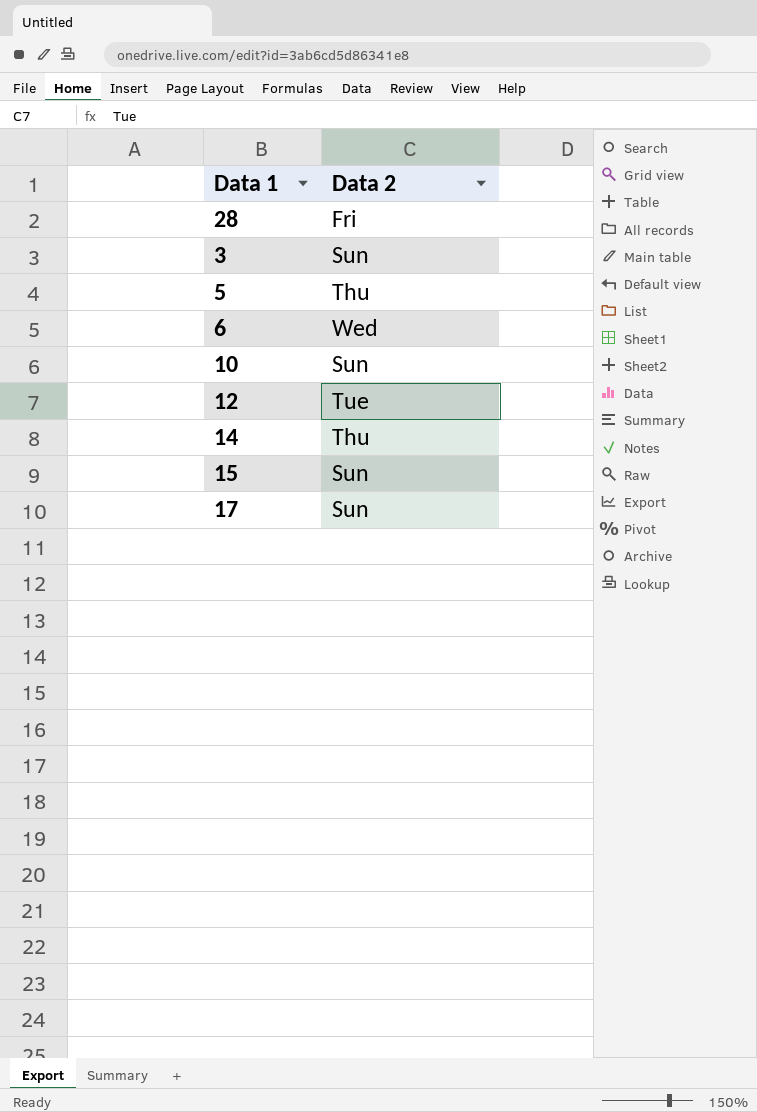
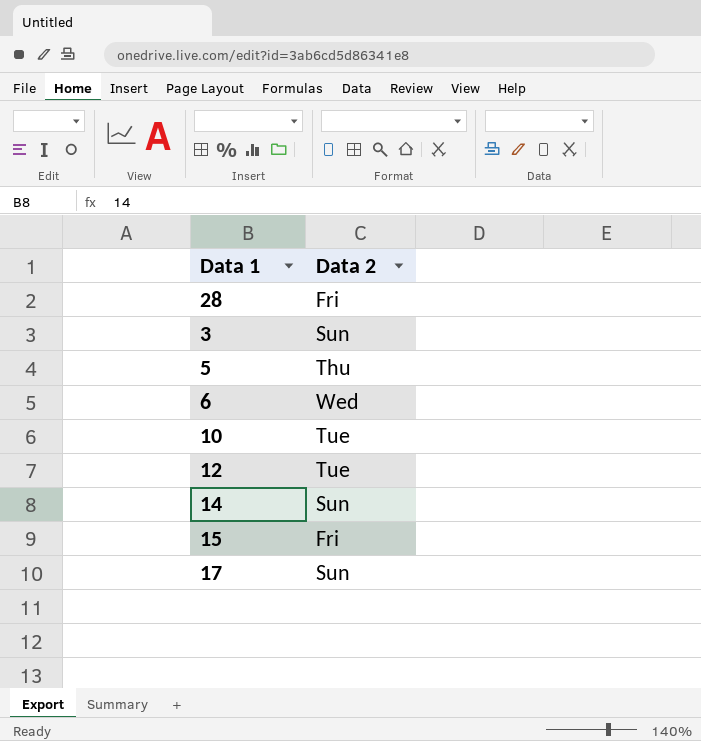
10 | Data 2: Sun -> Tue
14 | Data 2: Thu -> Sun
15 | Data 2: Sun -> Fri

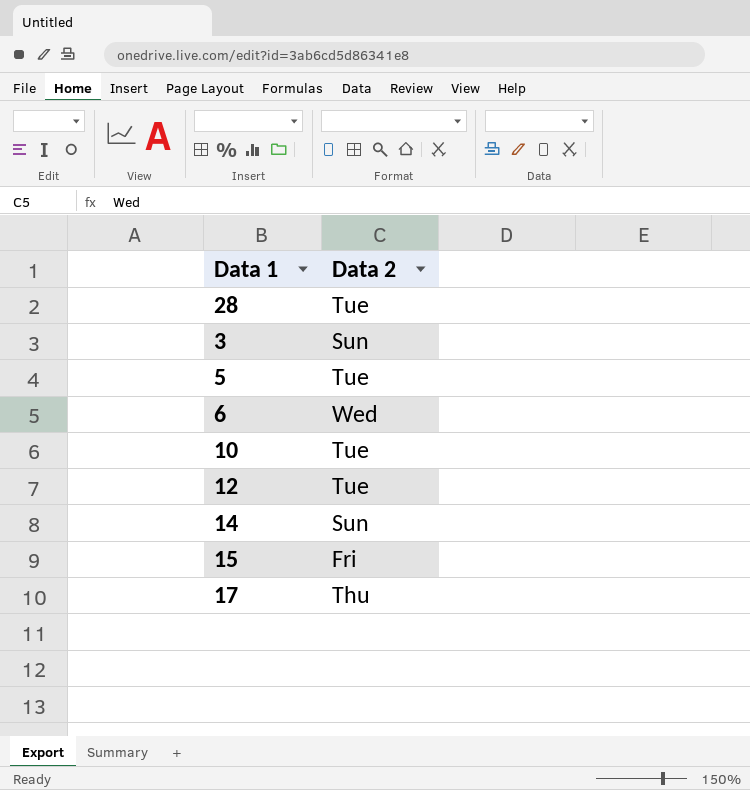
28 | Data 2: Fri -> Tue
5 | Data 2: Thu -> Tue
17 | Data 2: Sun -> Thu

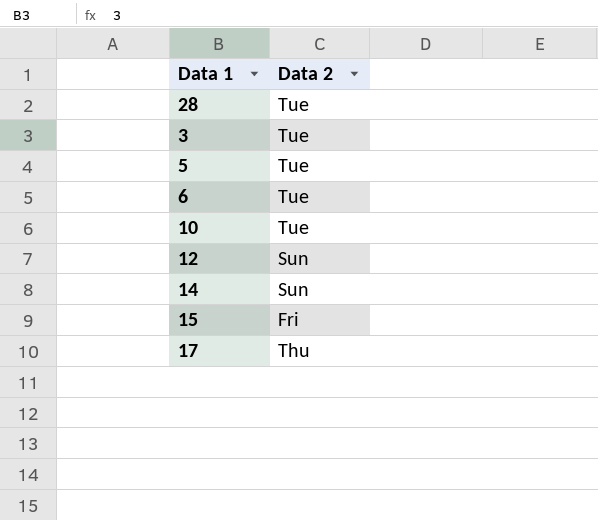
3 | Data 2: Sun -> Tue
6 | Data 2: Wed -> Tue
12 | Data 2: Tue -> Sun

